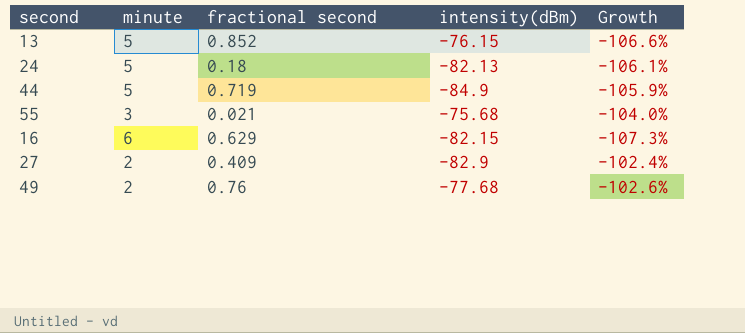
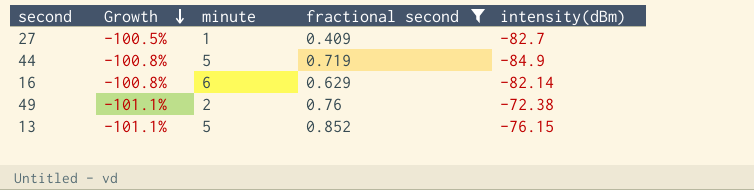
filter: none -> fractional second >= 0.409
row order: none -> Growth descending
column Growth | formula: ([minute] - [intensity(dBm)]) / [intensity(dBm)] -> ([fractional second] - [intensity(dBm)]) / [intensity(dBm)]
column Growth | position: 5 -> 2
27 | minute: 2 -> 1
27 | intensity(dBm): -82.9 -> -82.7
16 | intensity(dBm): -82.15 -> -82.14
49 | intensity(dBm): -77.68 -> -72.38

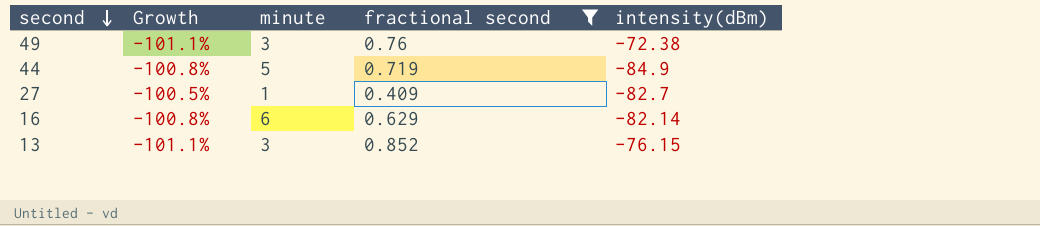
row order: Growth descending -> second descending
49 | minute: 2 -> 3
13 | minute: 5 -> 3

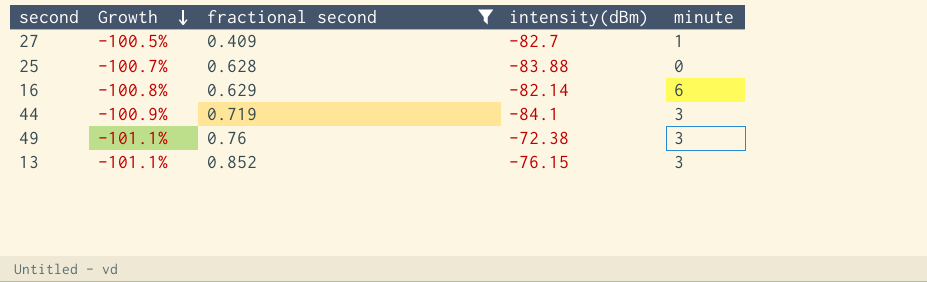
row order: second descending -> Growth descending
column minute | position: 3 -> 5
row 25: none -> -100.7% | 0.628 | -83.88 | 0
44 | Growth: -100.8% -> -100.9%
44 | intensity(dBm): -84.9 -> -84.1
44 | minute: 5 -> 3

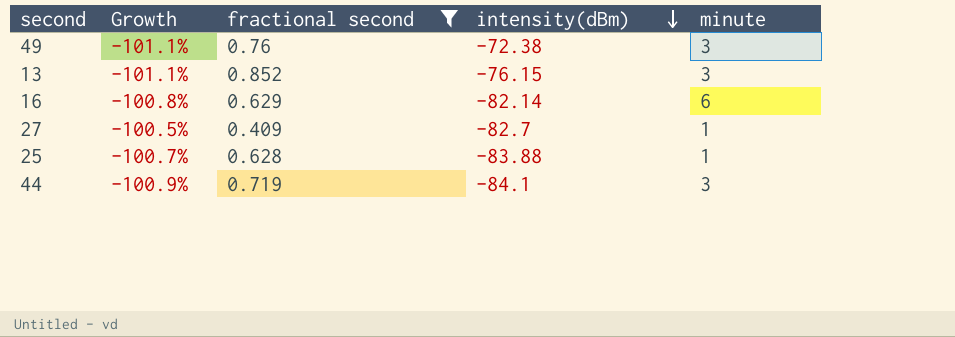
row order: Growth descending -> intensity(dBm) descending
25 | minute: 0 -> 1

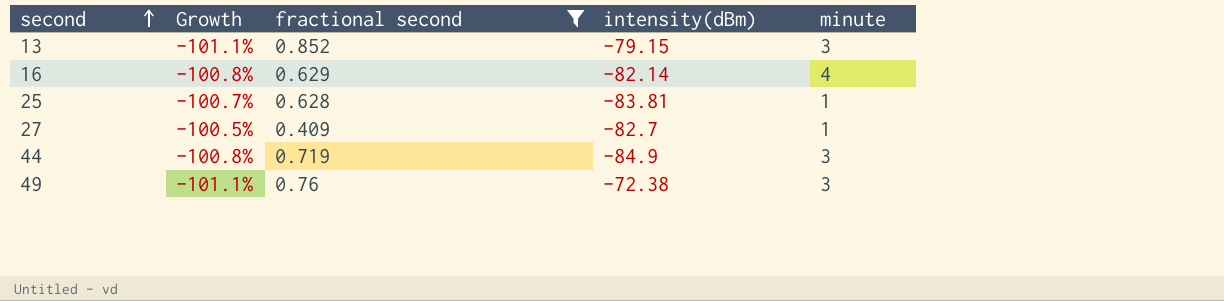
row order: intensity(dBm) descending -> second ascending
13 | intensity(dBm): -76.15 -> -79.15
16 | minute: 6 -> 4
25 | intensity(dBm): -83.88 -> -83.81
44 | Growth: -100.9% -> -100.8%
44 | intensity(dBm): -84.1 -> -84.9

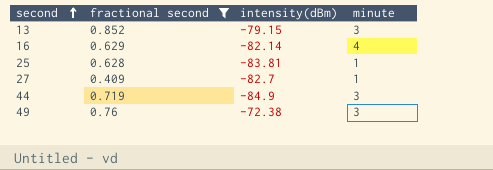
column Growth | formula: ([fractional second] - [intensity(dBm)]) / [intensity(dBm)] -> none

